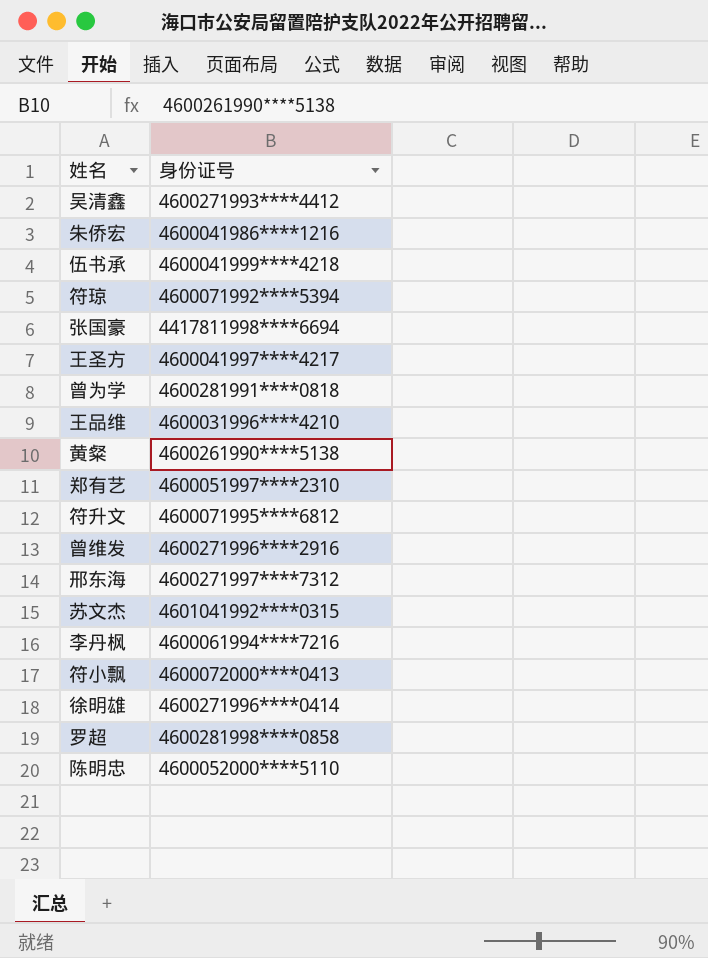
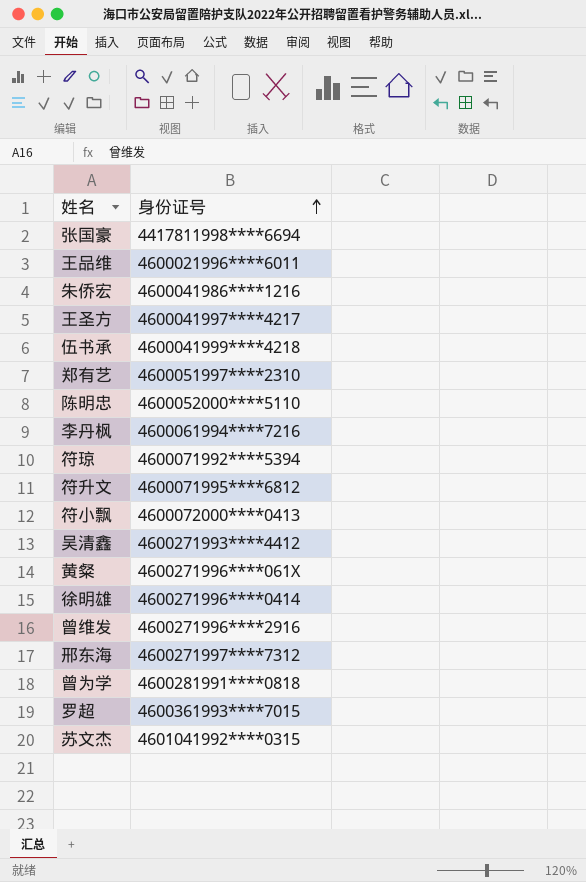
row order: none -> 身份证号 ascending
王品维 | 身份证号: 4600031996****4210 -> 4600021996****6011
黄粲 | 身份证号: 4600261990****5138 -> 4600271996****061X
罗超 | 身份证号: 4600281998****0858 -> 4600361993****7015

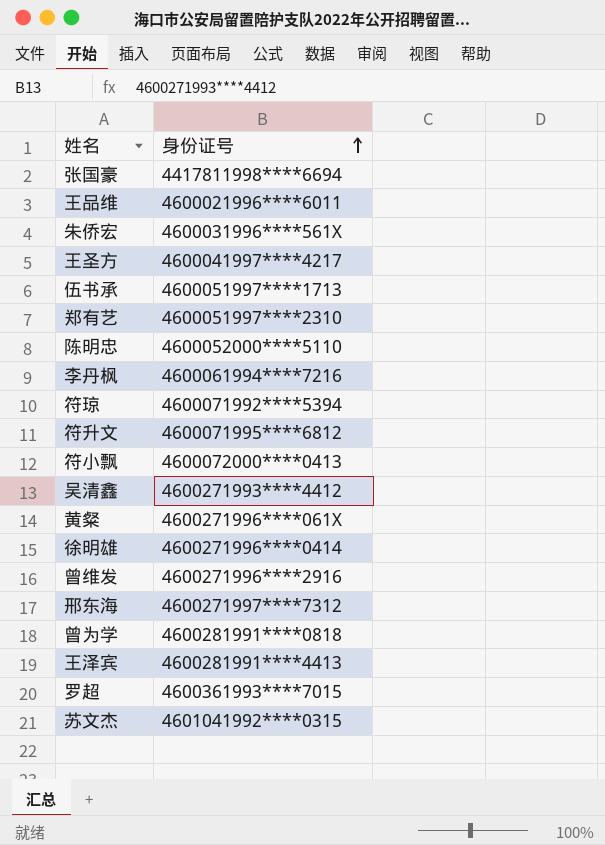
朱侨宏 | 身份证号: 4600041986****1216 -> 4600031996****561X
伍书承 | 身份证号: 4600041999****4218 -> 4600051997****1713
row 王泽宾: none -> 4600281991****4413

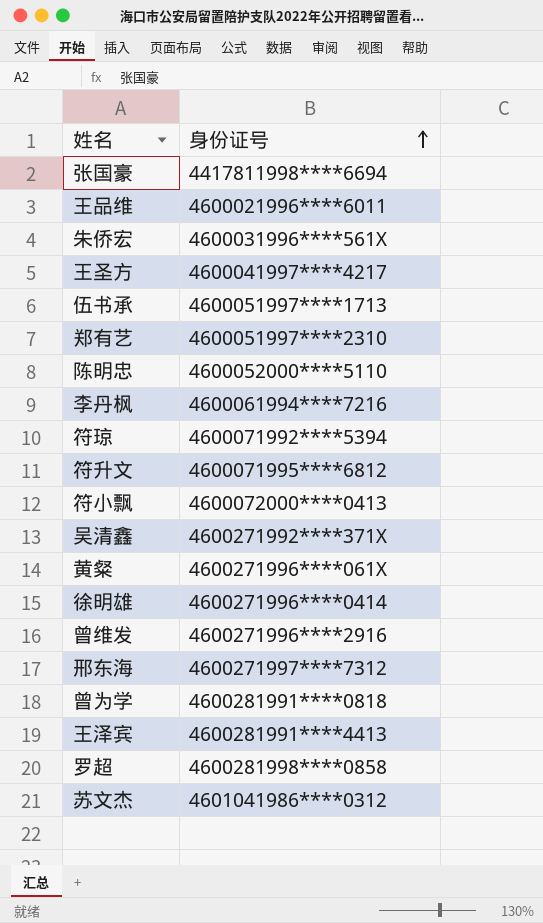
吴清鑫 | 身份证号: 4600271993****4412 -> 4600271992****371X
罗超 | 身份证号: 4600361993****7015 -> 4600281998****0858
苏文杰 | 身份证号: 4601041992****0315 -> 4601041986****0312

